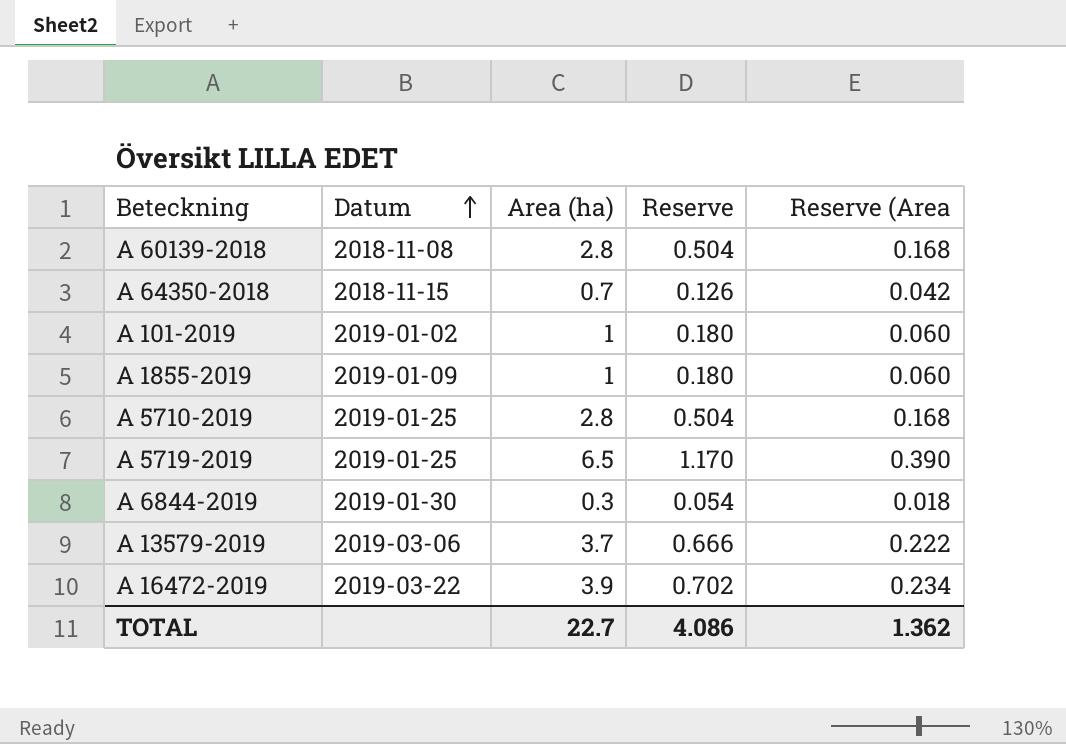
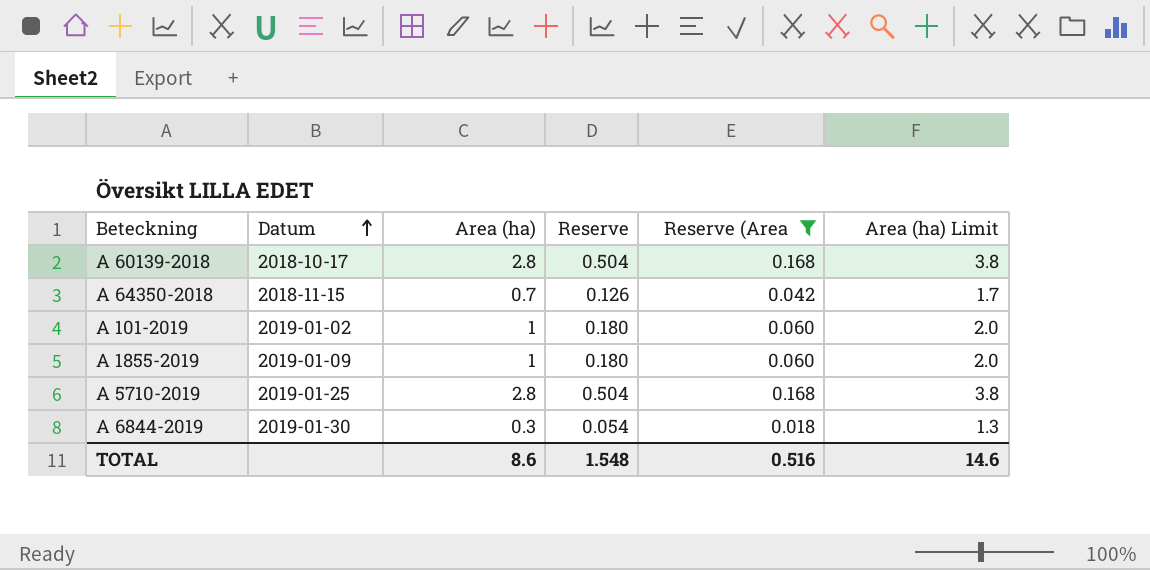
filter: none -> Reserve (Area <= 0.168
column Area (ha) Limit | formula: none -> [Area (ha)] + 1
A 60139-2018 | Datum: 2018-11-08 -> 2018-10-17
TOTAL | Area (ha): 22.7 -> 8.6
TOTAL | Reserve: 4.086 -> 1.548
TOTAL | Reserve (Area: 1.362 -> 0.516

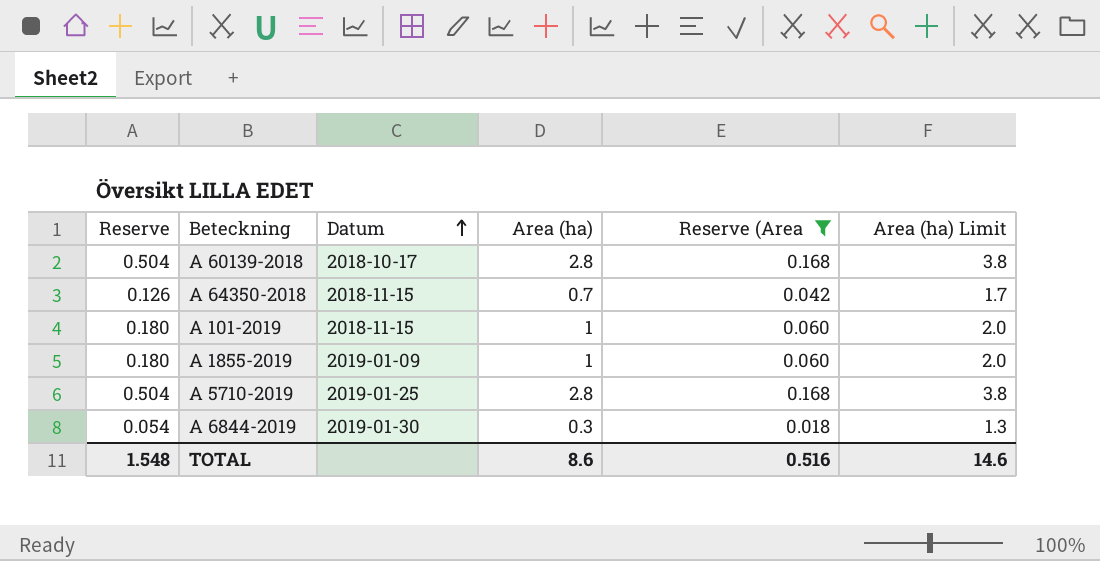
column Reserve | position: 4 -> 1
A 101-2019 | Datum: 2019-01-02 -> 2018-11-15

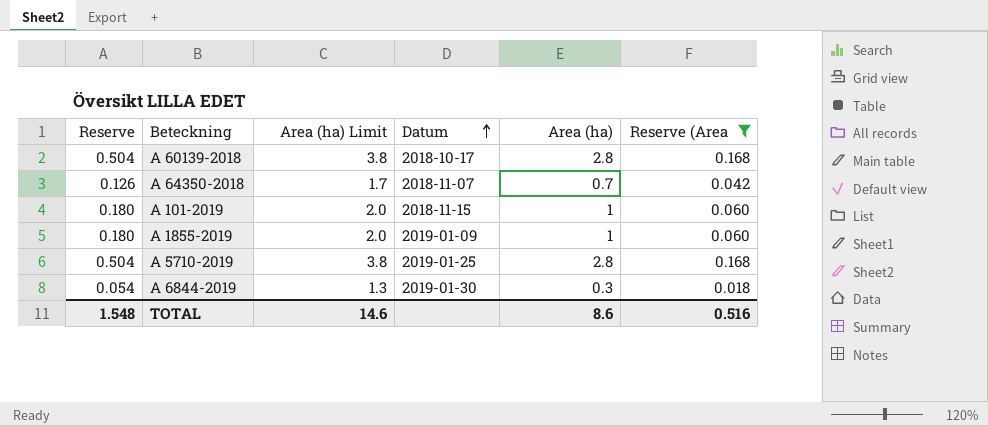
column Area (ha) Limit | position: 6 -> 3
A 64350-2018 | Datum: 2018-11-15 -> 2018-11-07

